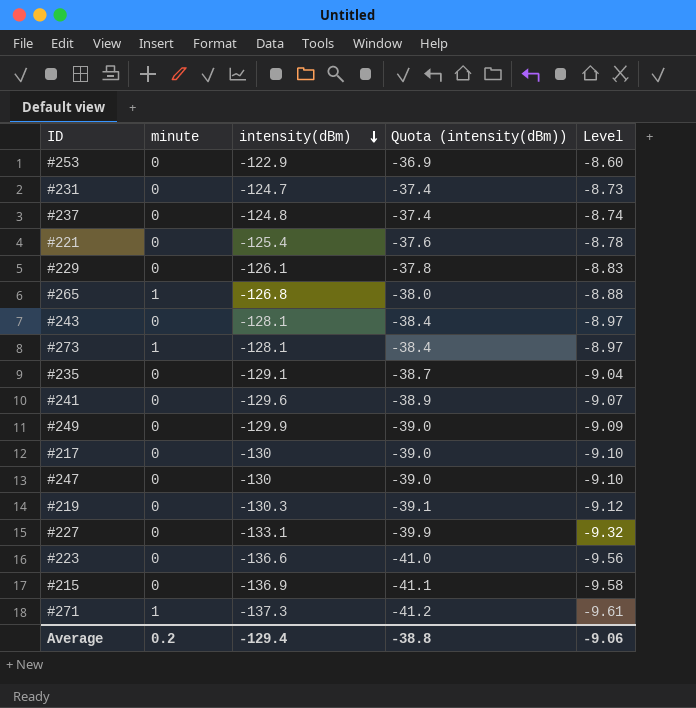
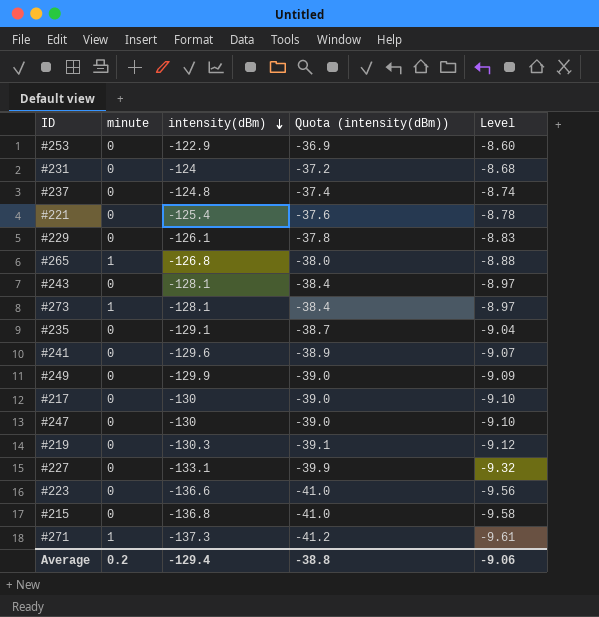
#231 | intensity(dBm): -124.7 -> -124
#231 | Quota (intensity(dBm)): -37.4 -> -37.2
#231 | Level: -8.73 -> -8.68
#215 | intensity(dBm): -136.9 -> -136.8
#215 | Quota (intensity(dBm)): -41.1 -> -41.0

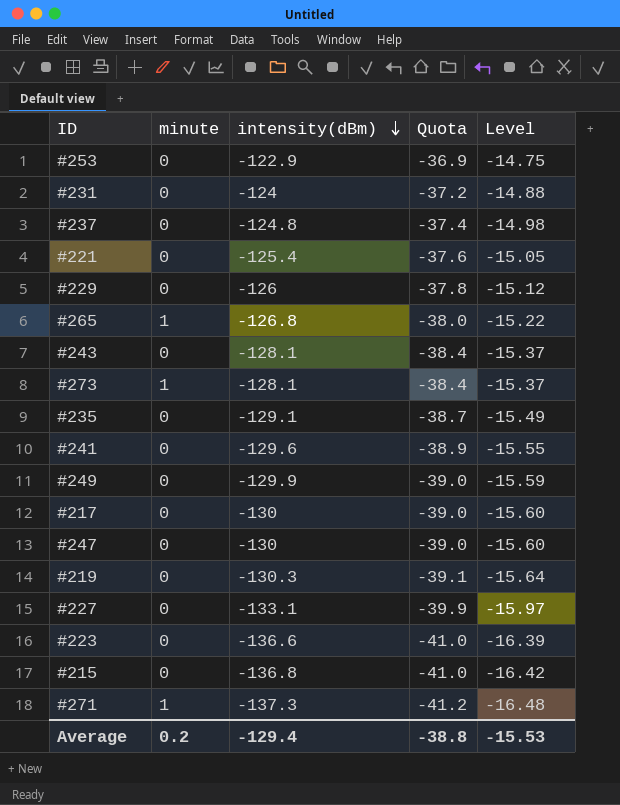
column name: Quota (intensity(dBm)) -> Quota
column Level | formula: [intensity(dBm)] * 0.07 -> [intensity(dBm)] * 0.12
#229 | intensity(dBm): -126.1 -> -126
Average | Level: -9.06 -> -15.53

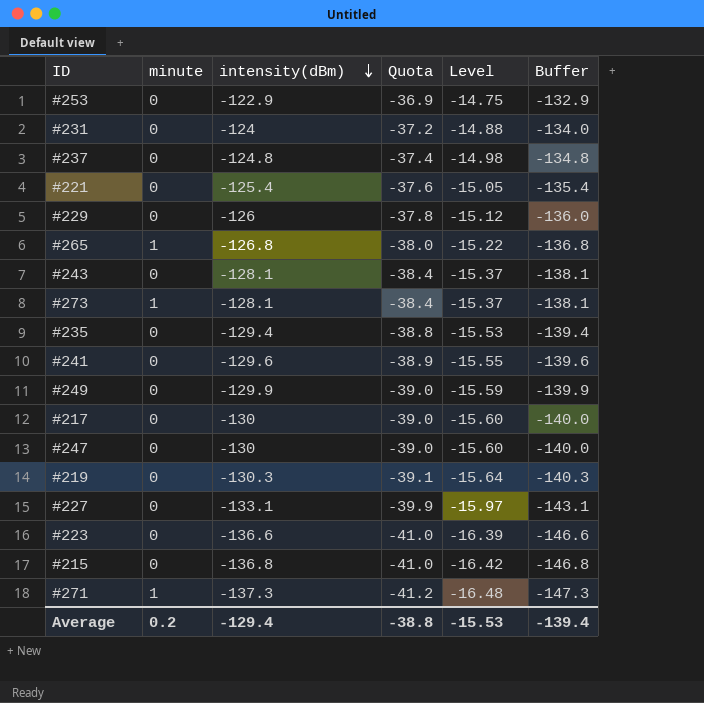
column Buffer | formula: none -> [intensity(dBm)] - 10
#235 | intensity(dBm): -129.1 -> -129.4
#235 | Quota: -38.7 -> -38.8
#235 | Level: -15.49 -> -15.53

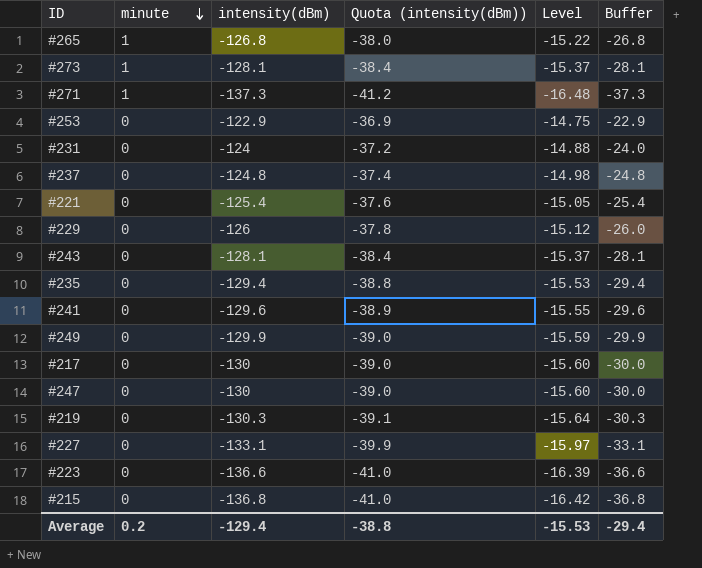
row order: intensity(dBm) descending -> minute descending
column name: Quota -> Quota (intensity(dBm))
column Buffer | formula: [intensity(dBm)] - 10 -> [intensity(dBm)] + 100
Average | Buffer: -139.4 -> -29.4

